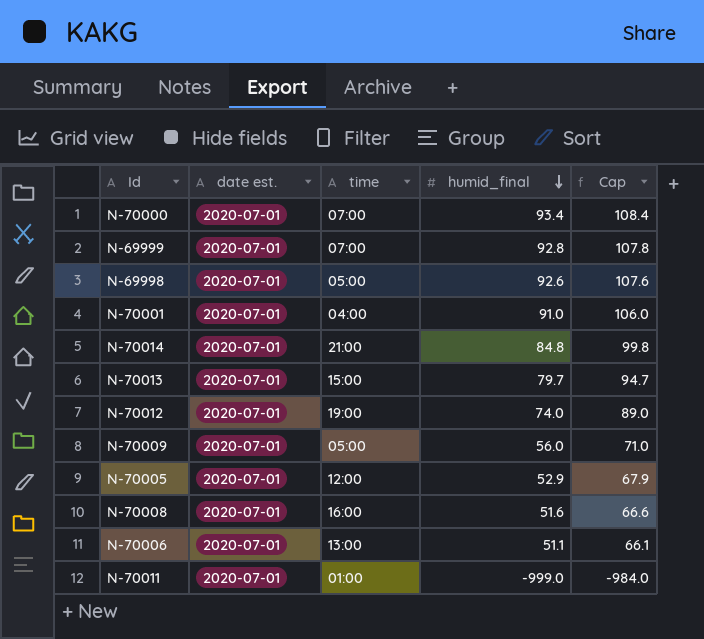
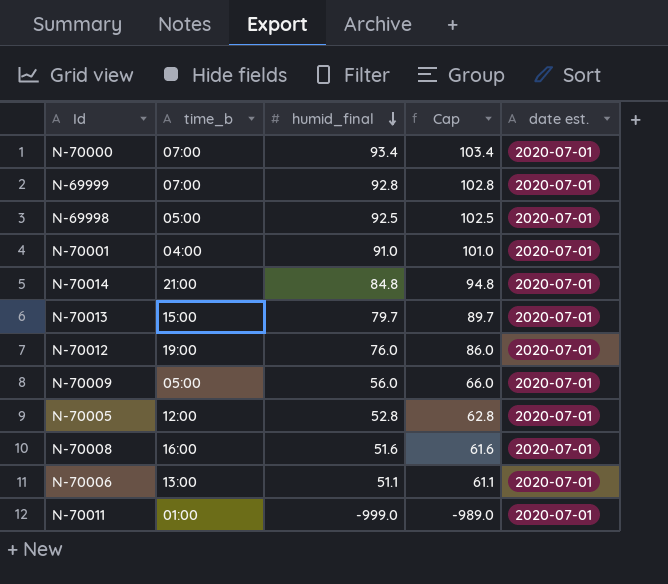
column name: time -> time_b
column Cap | formula: [humid_final] + 15 -> [humid_final] + 10
column date est. | position: 2 -> 5
N-69998 | humid_final: 92.6 -> 92.5
N-70012 | humid_final: 74.0 -> 76.0
N-70005 | humid_final: 52.9 -> 52.8

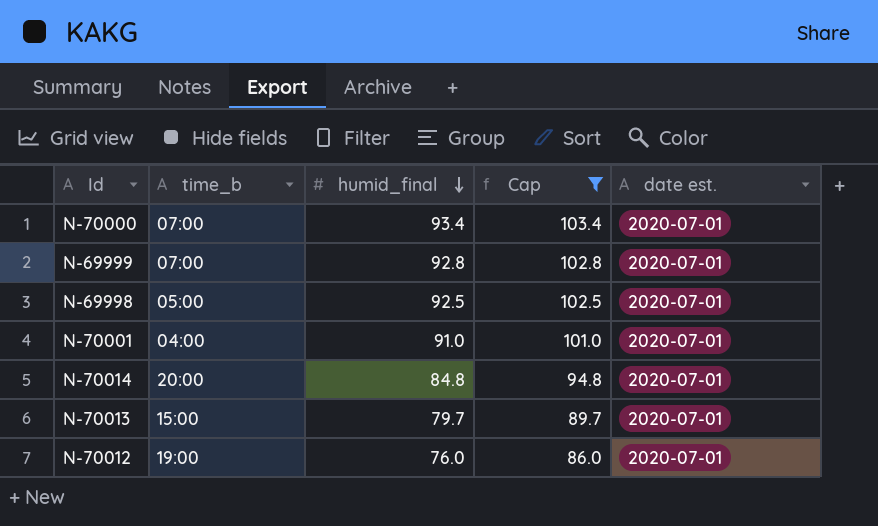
filter: none -> Cap >= 86.0
N-70014 | time_b: 21:00 -> 20:00

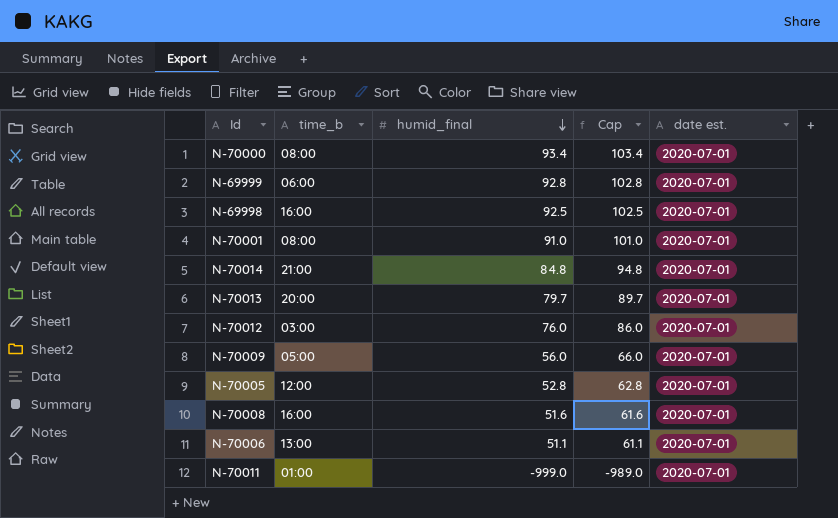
filter: Cap >= 86.0 -> none
N-70000 | time_b: 07:00 -> 08:00
N-69999 | time_b: 07:00 -> 06:00
N-69998 | time_b: 05:00 -> 16:00
N-70001 | time_b: 04:00 -> 08:00
N-70014 | time_b: 20:00 -> 21:00
N-70013 | time_b: 15:00 -> 20:00
N-70012 | time_b: 19:00 -> 03:00

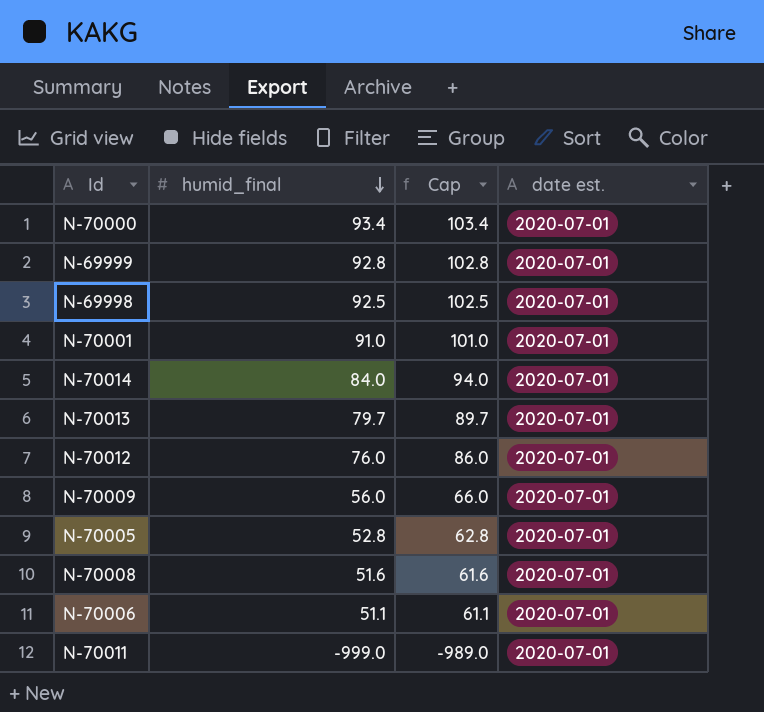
column time_b | position: 2 -> none
N-70014 | humid_final: 84.8 -> 84.0
N-70014 | Cap: 94.8 -> 94.0

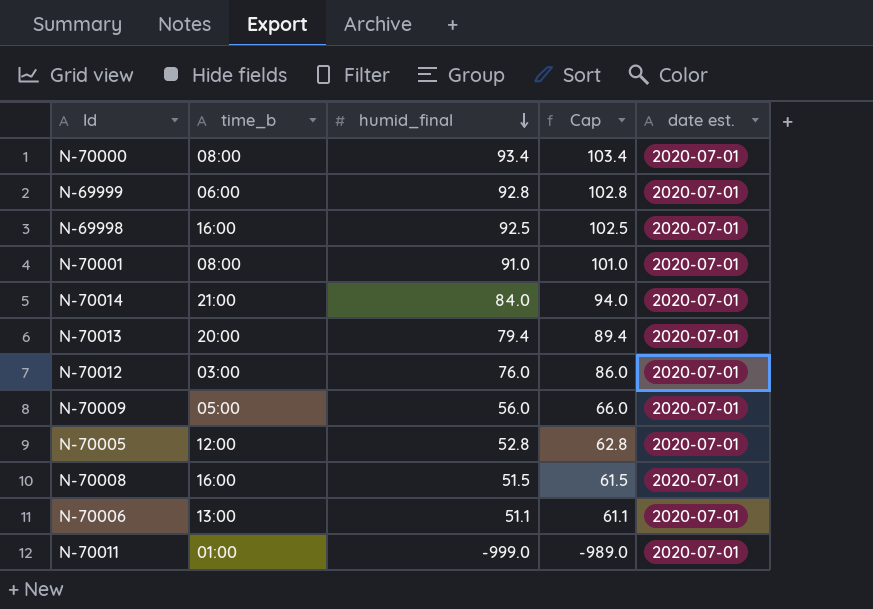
column time_b | position: none -> 2
N-70013 | humid_final: 79.7 -> 79.4
N-70013 | Cap: 89.7 -> 89.4
N-70008 | humid_final: 51.6 -> 51.5
N-70008 | Cap: 61.6 -> 61.5

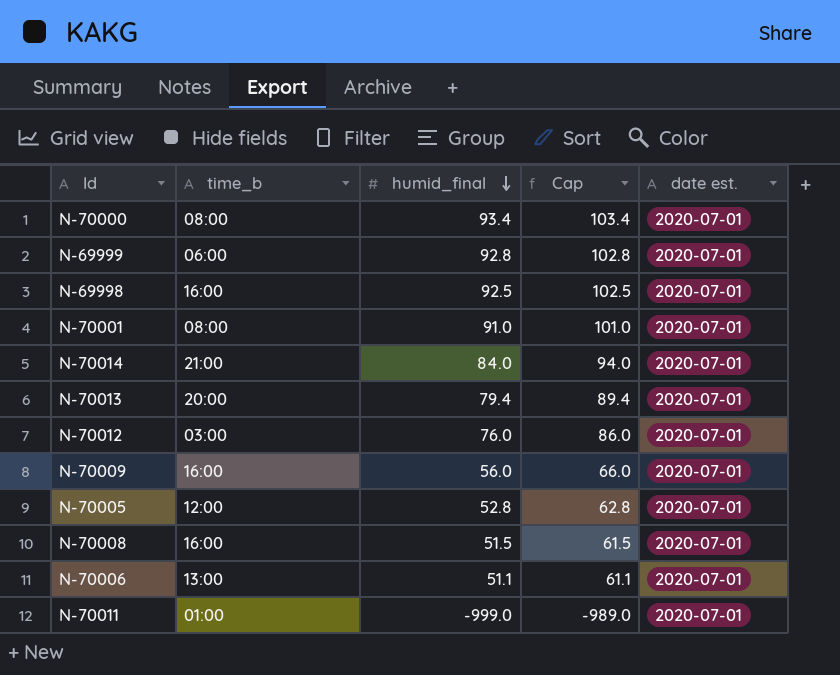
N-70009 | time_b: 05:00 -> 16:00

